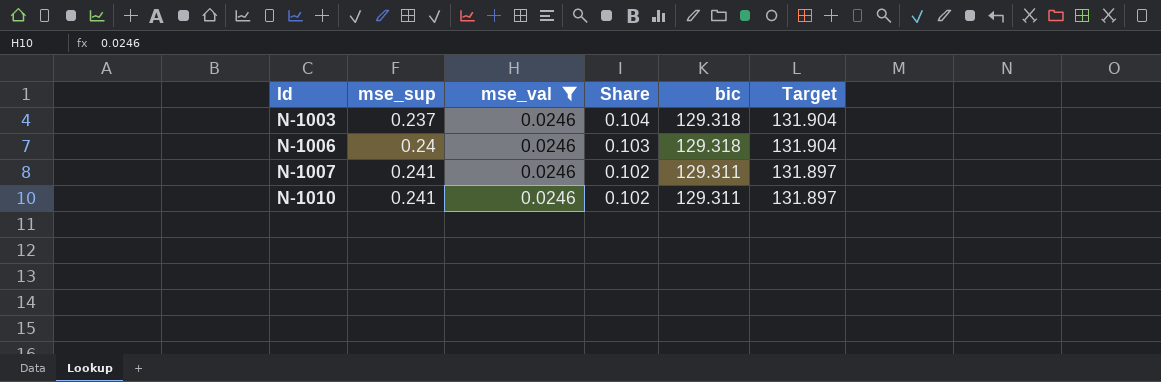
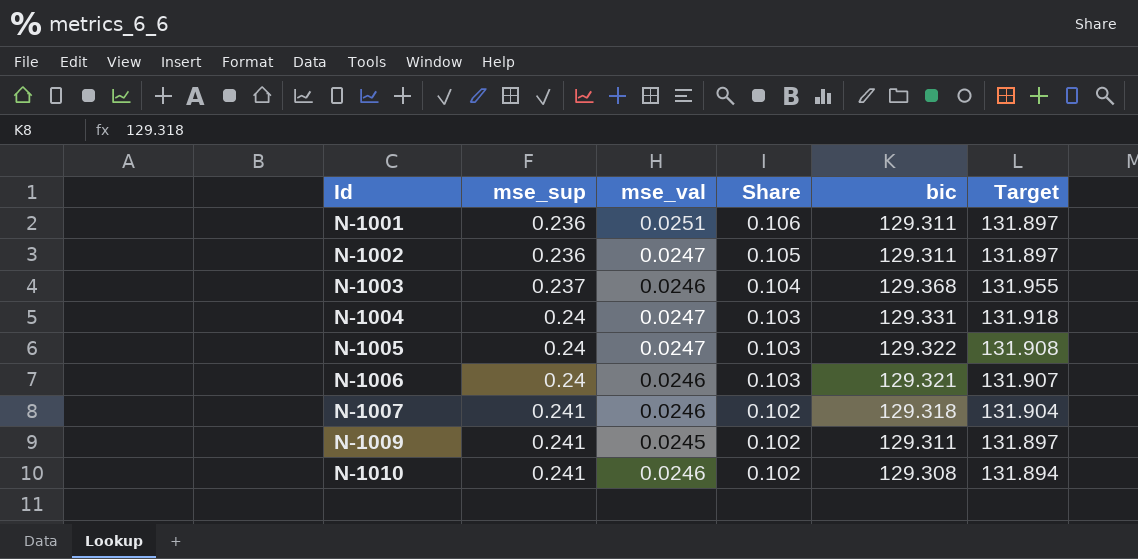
filter: mse_val = 0.0246 -> none
N-1003 | bic: 129.318 -> 129.368
N-1003 | Target: 131.904 -> 131.955
N-1006 | bic: 129.318 -> 129.321
N-1006 | Target: 131.904 -> 131.907
N-1007 | bic: 129.311 -> 129.318
N-1007 | Target: 131.897 -> 131.904
N-1010 | bic: 129.311 -> 129.308
N-1010 | Target: 131.897 -> 131.894

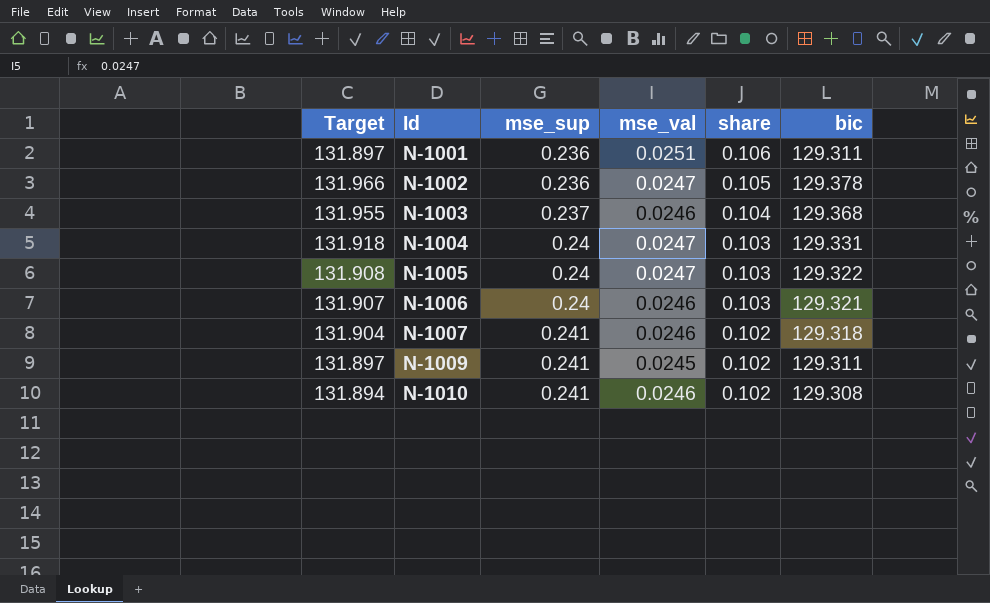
column Target | position: 6 -> 1
column name: Share -> share
N-1002 | Target: 131.897 -> 131.966
N-1002 | bic: 129.311 -> 129.378

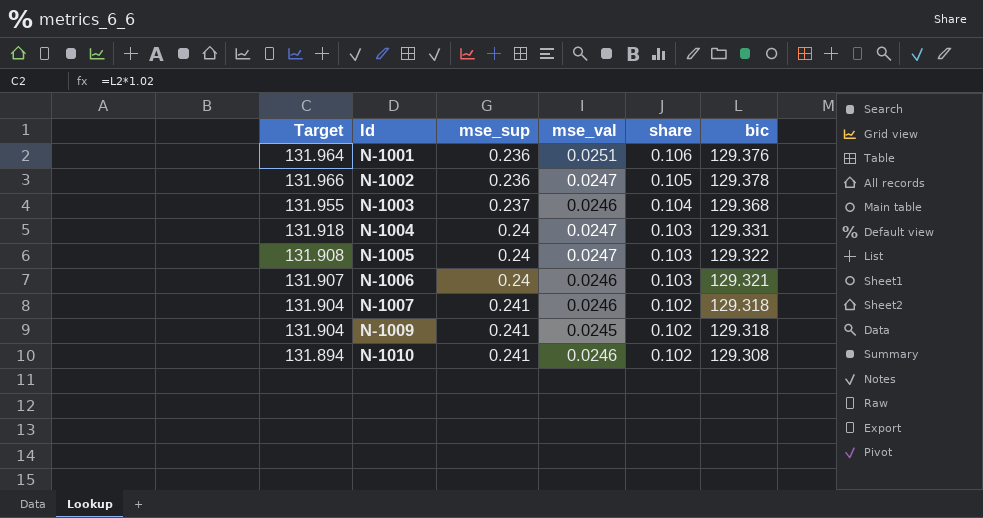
N-1001 | Target: 131.897 -> 131.964
N-1001 | bic: 129.311 -> 129.376
N-1009 | Target: 131.897 -> 131.904
N-1009 | bic: 129.311 -> 129.318

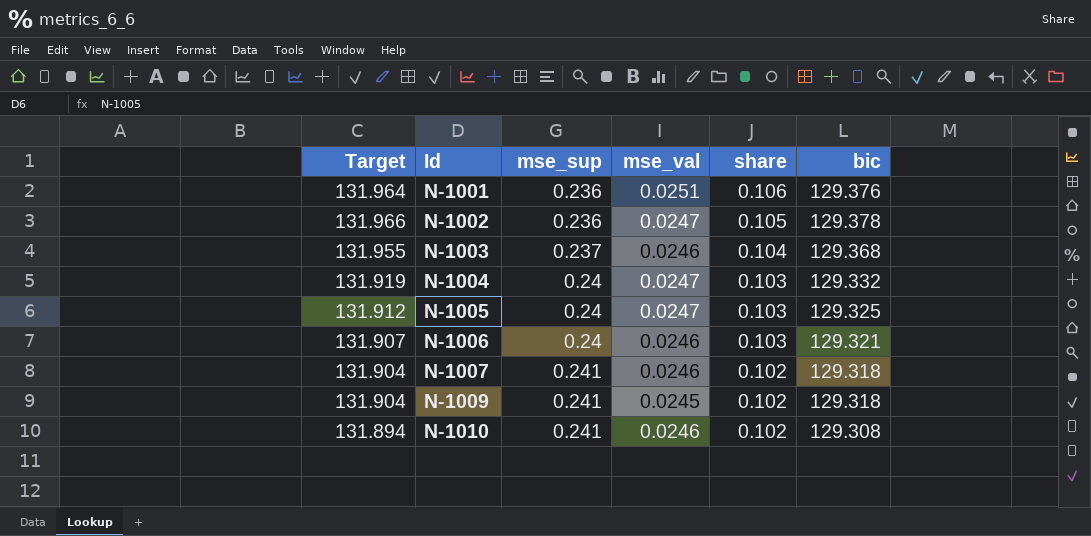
N-1004 | Target: 131.918 -> 131.919
N-1004 | bic: 129.331 -> 129.332
N-1005 | Target: 131.908 -> 131.912
N-1005 | bic: 129.322 -> 129.325

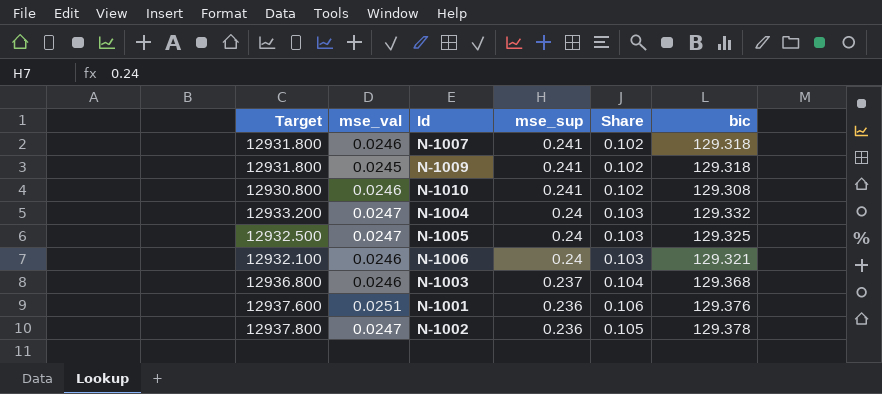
row order: Id ascending -> mse_sup descending
column Target | formula: [bic] * 1.02 -> [bic] * 100
column mse_val | position: 4 -> 2
column name: share -> Share

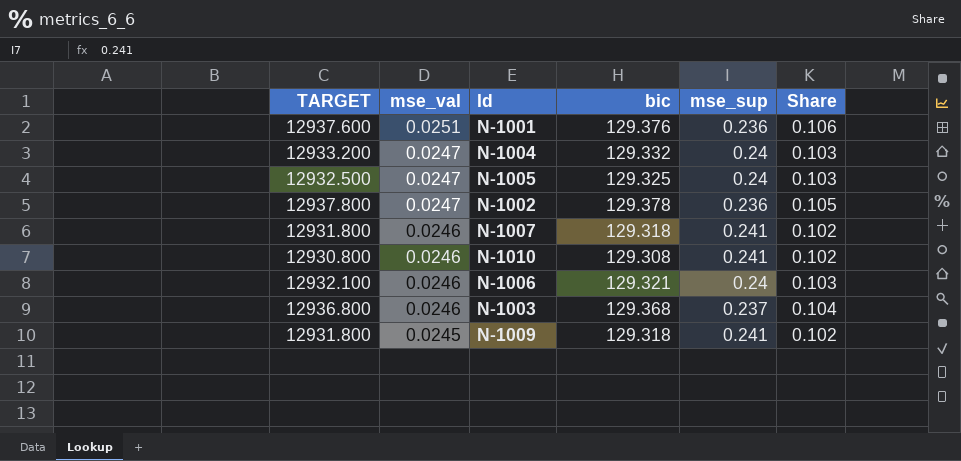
row order: mse_sup descending -> mse_val descending
column name: Target -> TARGET
column bic | position: 6 -> 4

